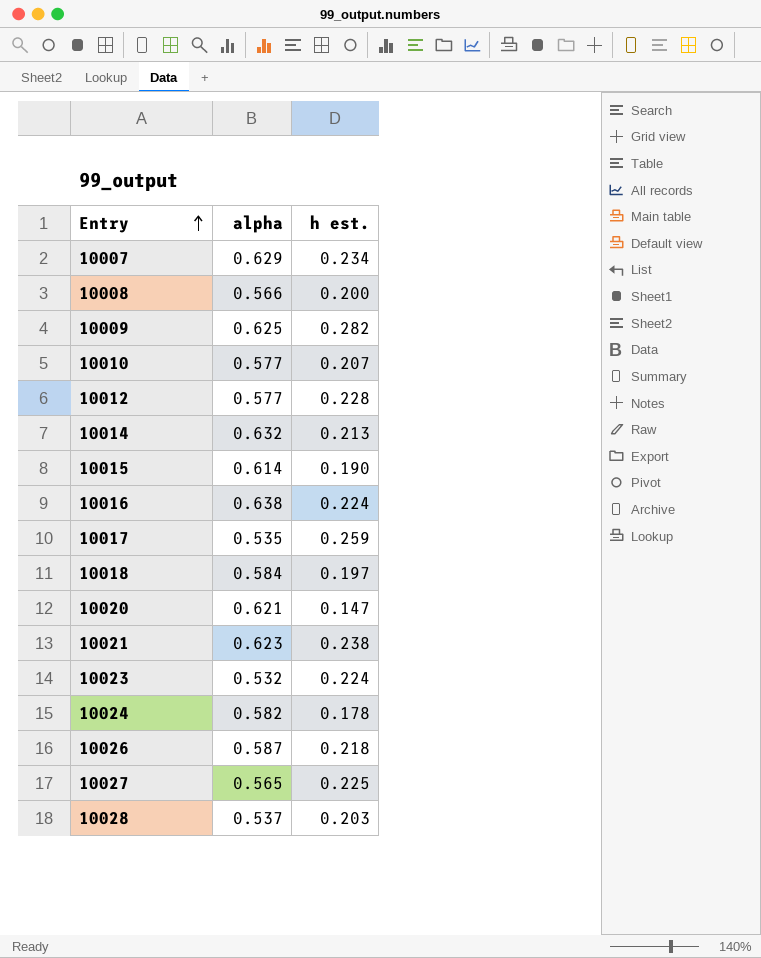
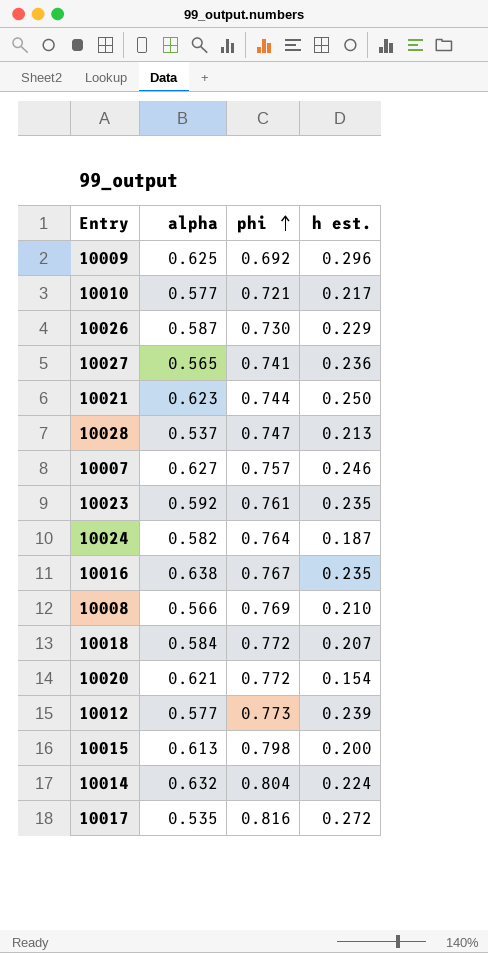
row order: Entry ascending -> phi ascending
column phi | position: none -> 3
10009 | h est.: 0.282 -> 0.296
10010 | h est.: 0.207 -> 0.217
10026 | h est.: 0.218 -> 0.229
10027 | h est.: 0.225 -> 0.236
10021 | h est.: 0.238 -> 0.250
10028 | h est.: 0.203 -> 0.213
10007 | alpha: 0.629 -> 0.627
10007 | h est.: 0.234 -> 0.246
10023 | alpha: 0.532 -> 0.592
10023 | h est.: 0.224 -> 0.235
10024 | h est.: 0.178 -> 0.187
10016 | h est.: 0.224 -> 0.235
10008 | h est.: 0.200 -> 0.210
10018 | h est.: 0.197 -> 0.207
10020 | h est.: 0.147 -> 0.154
10012 | h est.: 0.228 -> 0.239
10015 | alpha: 0.614 -> 0.613
10015 | h est.: 0.190 -> 0.200
10014 | h est.: 0.213 -> 0.224
10017 | h est.: 0.259 -> 0.272

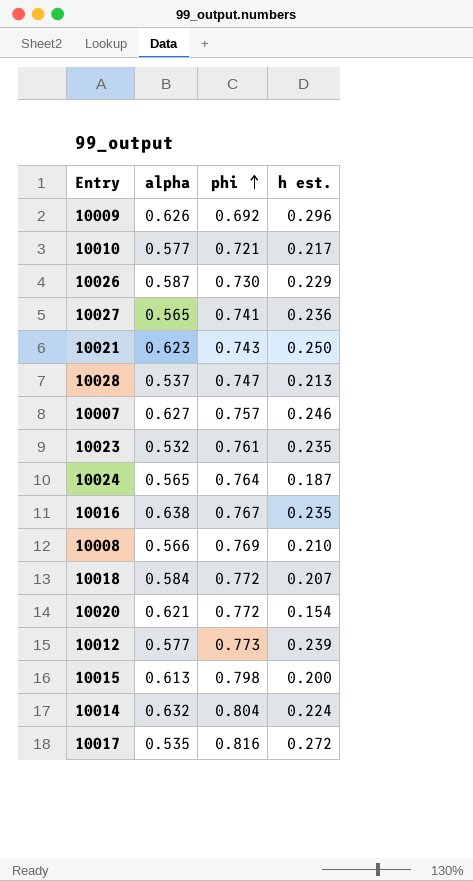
10009 | alpha: 0.625 -> 0.626
10021 | phi: 0.744 -> 0.743
10023 | alpha: 0.592 -> 0.532
10024 | alpha: 0.582 -> 0.565

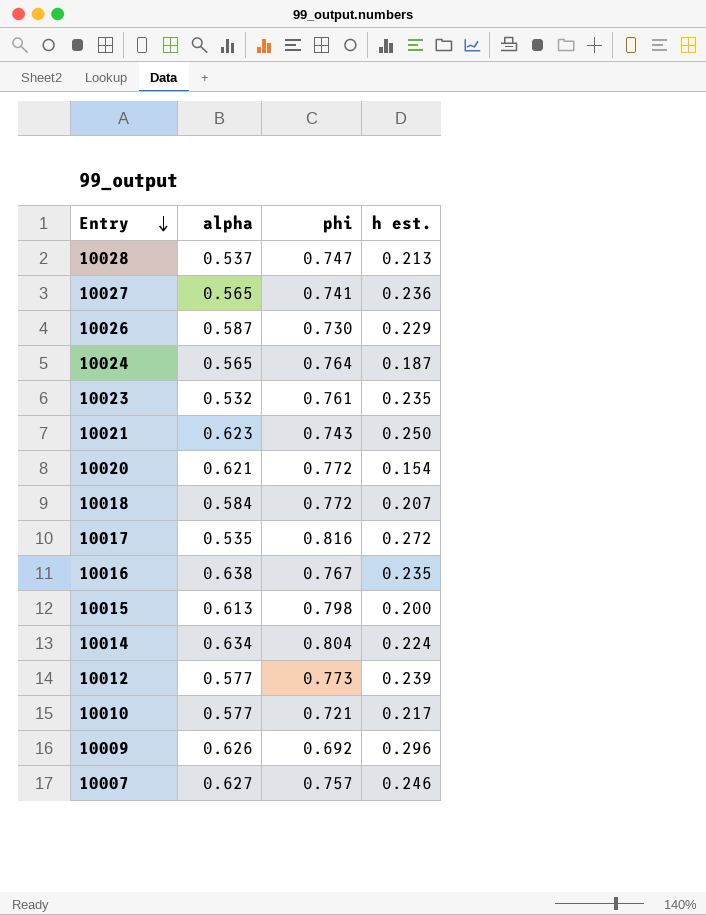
row order: phi ascending -> Entry descending
row 10008: 0.566 | 0.769 | 0.210 -> none
10014 | alpha: 0.632 -> 0.634

